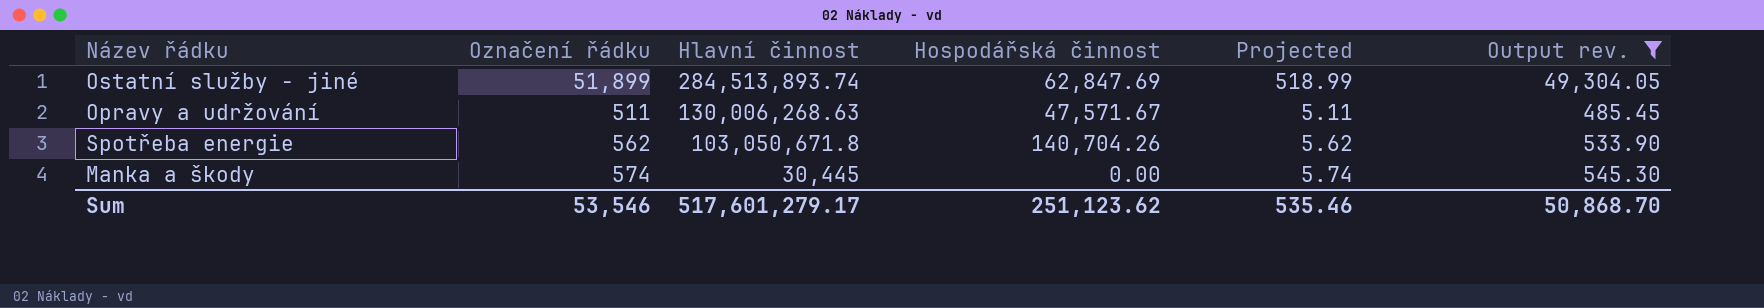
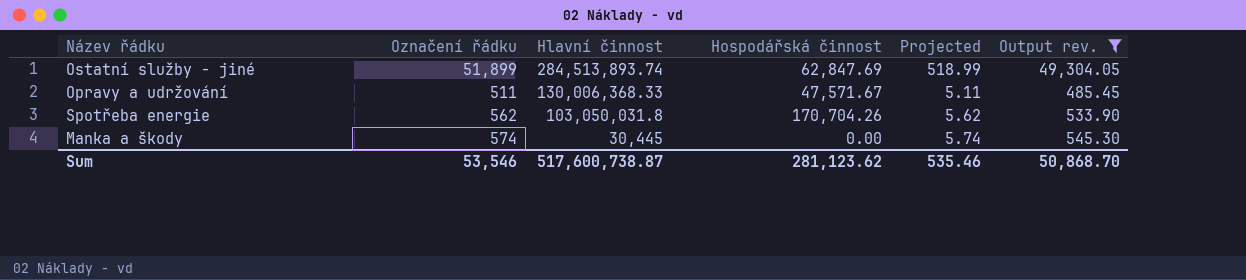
Opravy a udržování | Hlavní činnost: 130,006,268.63 -> 130,006,368.33
Spotřeba energie | Hlavní činnost: 103,050,671.8 -> 103,050,031.8
Spotřeba energie | Hospodářská činnost: 140,704.26 -> 170,704.26
Sum | Hlavní činnost: 517,601,279.17 -> 517,600,738.87
Sum | Hospodářská činnost: 251,123.62 -> 281,123.62

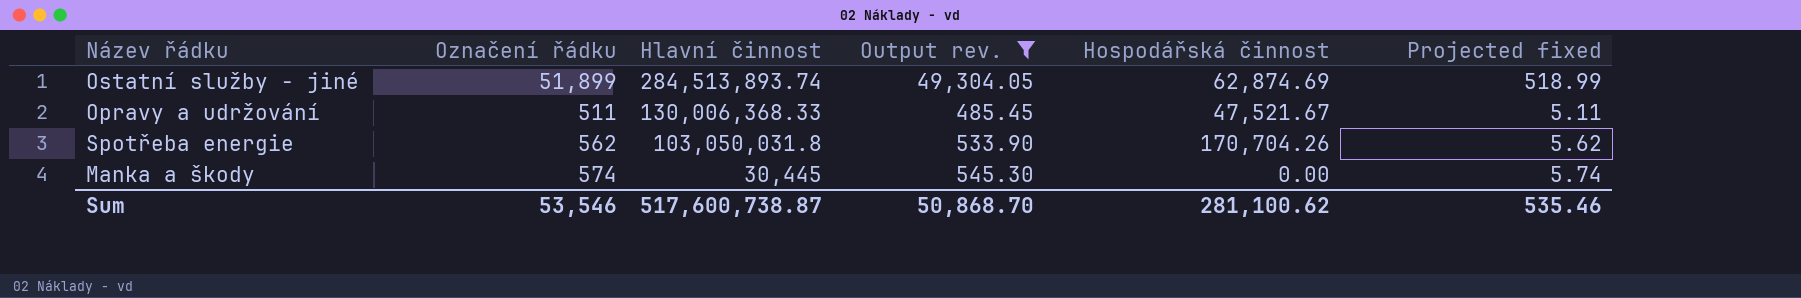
column Output rev. | position: 6 -> 4
column name: Projected -> Projected fixed
Ostatní služby - jiné | Hospodářská činnost: 62,847.69 -> 62,874.69
Opravy a udržování | Hospodářská činnost: 47,571.67 -> 47,521.67
Sum | Hospodářská činnost: 281,123.62 -> 281,100.62

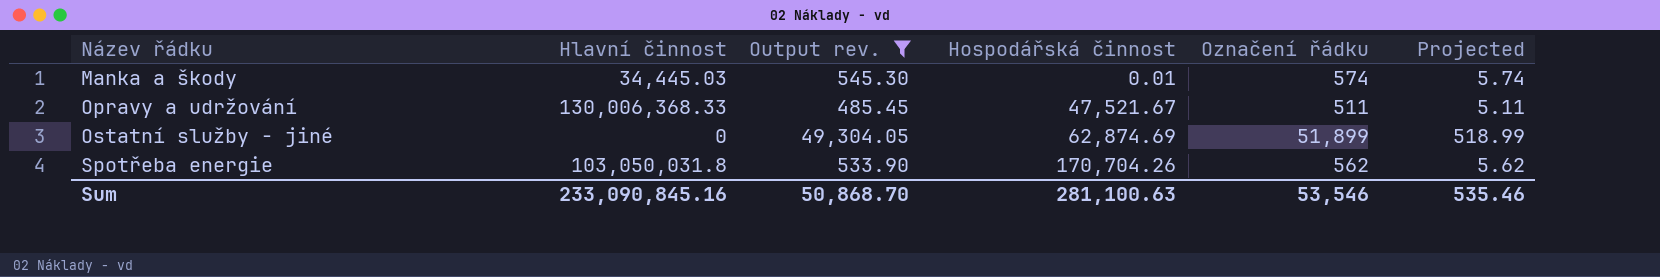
row order: Hlavní činnost descending -> Název řádku ascending
column Označení řádku | position: 2 -> 5
column name: Projected fixed -> Projected
Manka a škody | Hlavní činnost: 30,445 -> 34,445.03
Manka a škody | Hospodářská činnost: 0.00 -> 0.01
Ostatní služby - jiné | Hlavní činnost: 284,513,893.74 -> 0
Sum | Hlavní činnost: 517,600,738.87 -> 233,090,845.16
Sum | Hospodářská činnost: 281,100.62 -> 281,100.63

